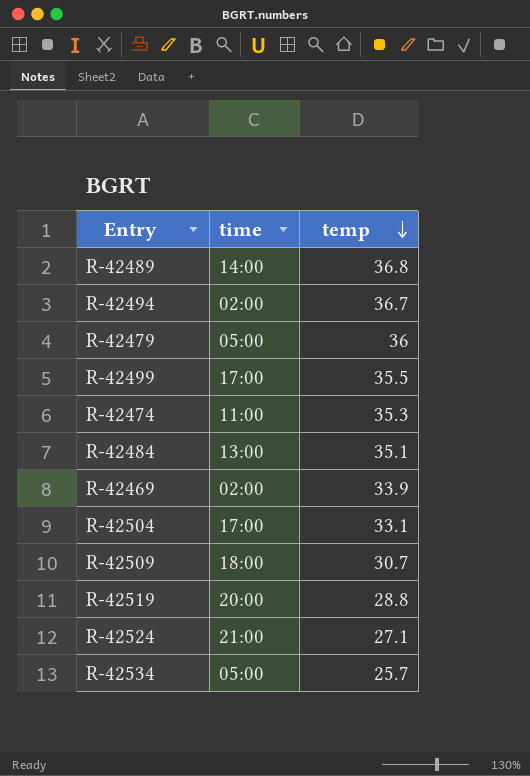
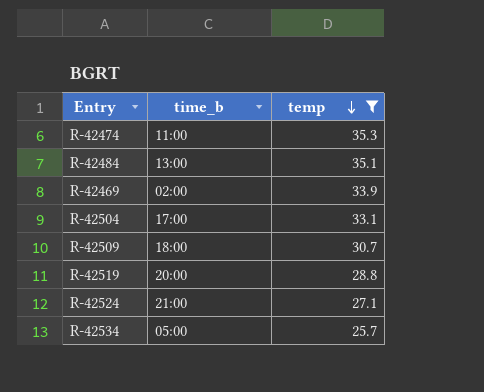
filter: none -> temp <= 35.3
column name: time -> time_b

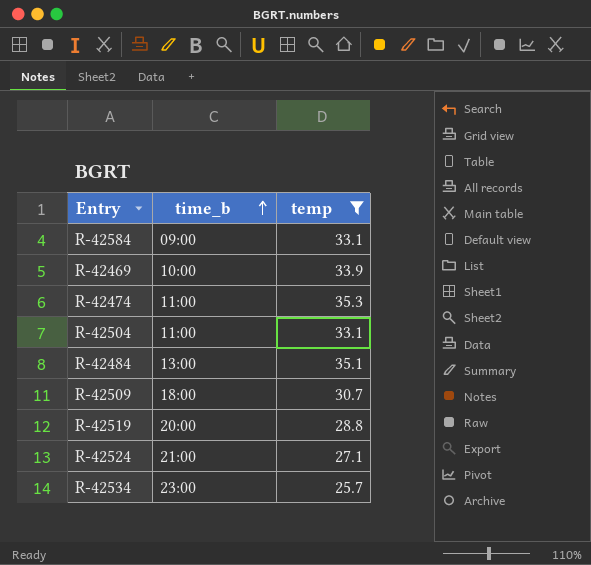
row order: temp descending -> time_b ascending
row R-42584: none -> 09:00 | 33.1
R-42469 | time_b: 02:00 -> 10:00
R-42504 | time_b: 17:00 -> 11:00
R-42534 | time_b: 05:00 -> 23:00

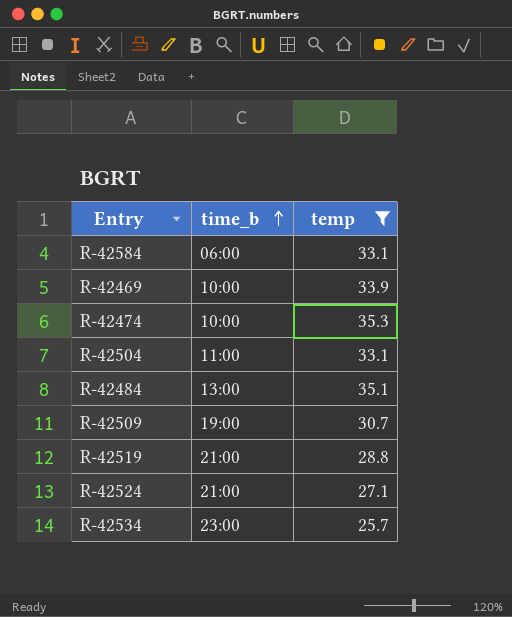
R-42584 | time_b: 09:00 -> 06:00
R-42474 | time_b: 11:00 -> 10:00
R-42509 | time_b: 18:00 -> 19:00
R-42519 | time_b: 20:00 -> 21:00

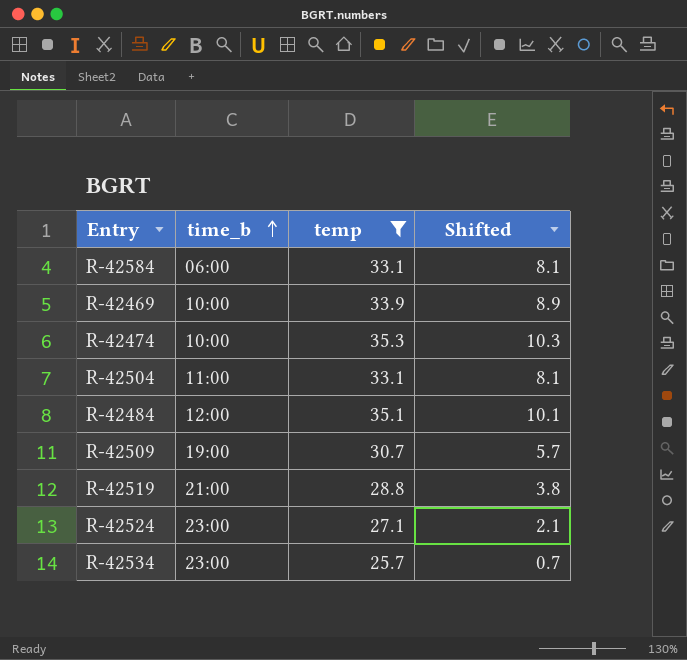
column Shifted | formula: none -> [temp] - 25
R-42484 | time_b: 13:00 -> 12:00
R-42524 | time_b: 21:00 -> 23:00

